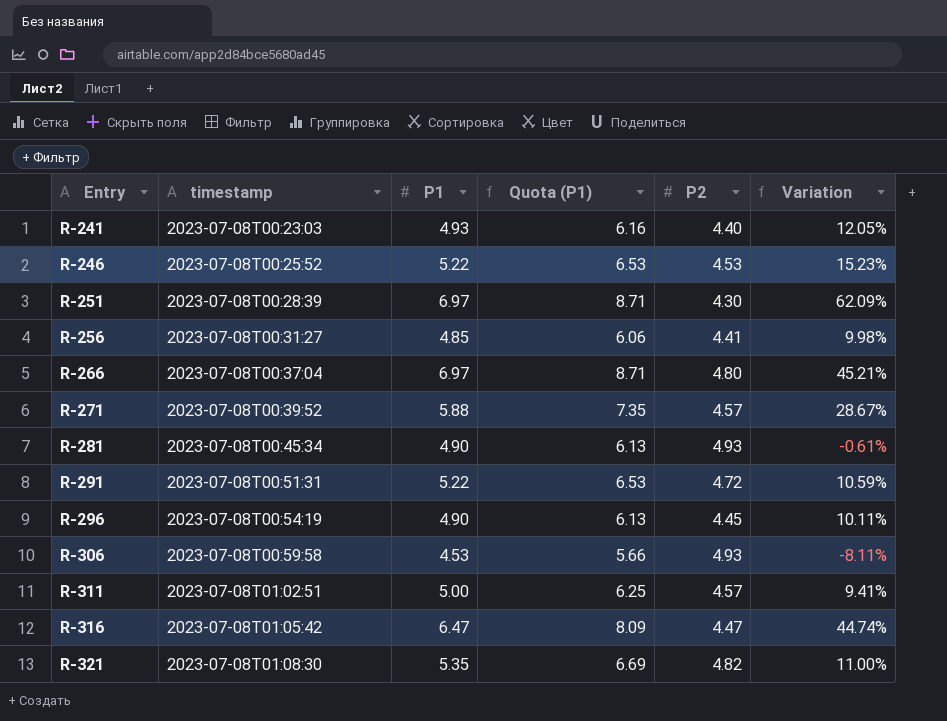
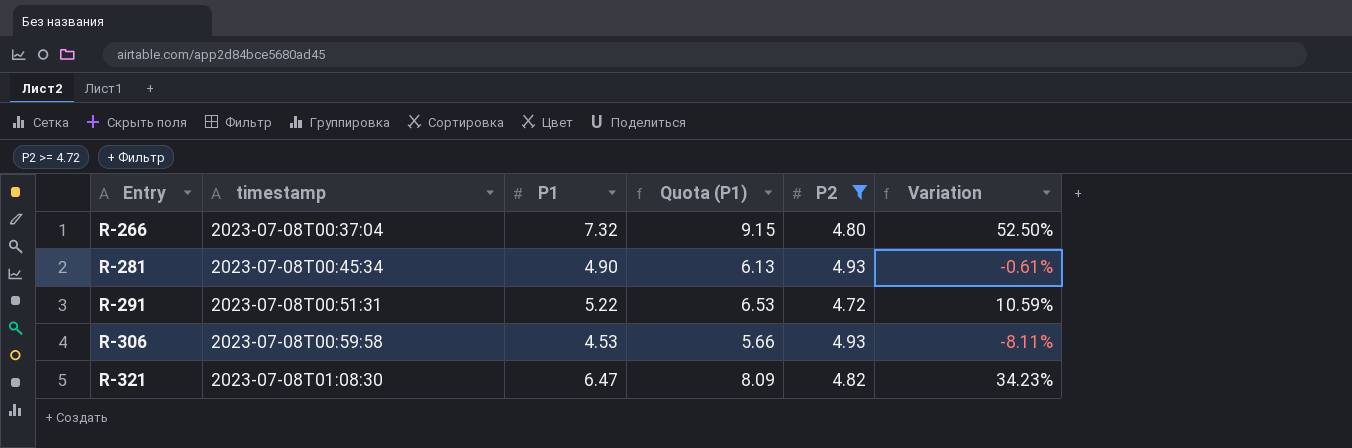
filter: none -> P2 >= 4.72
R-266 | P1: 6.97 -> 7.32
R-266 | Quota (P1): 8.71 -> 9.15
R-266 | Variation: 45.21% -> 52.50%
R-321 | P1: 5.35 -> 6.47
R-321 | Quota (P1): 6.69 -> 8.09
R-321 | Variation: 11.00% -> 34.23%

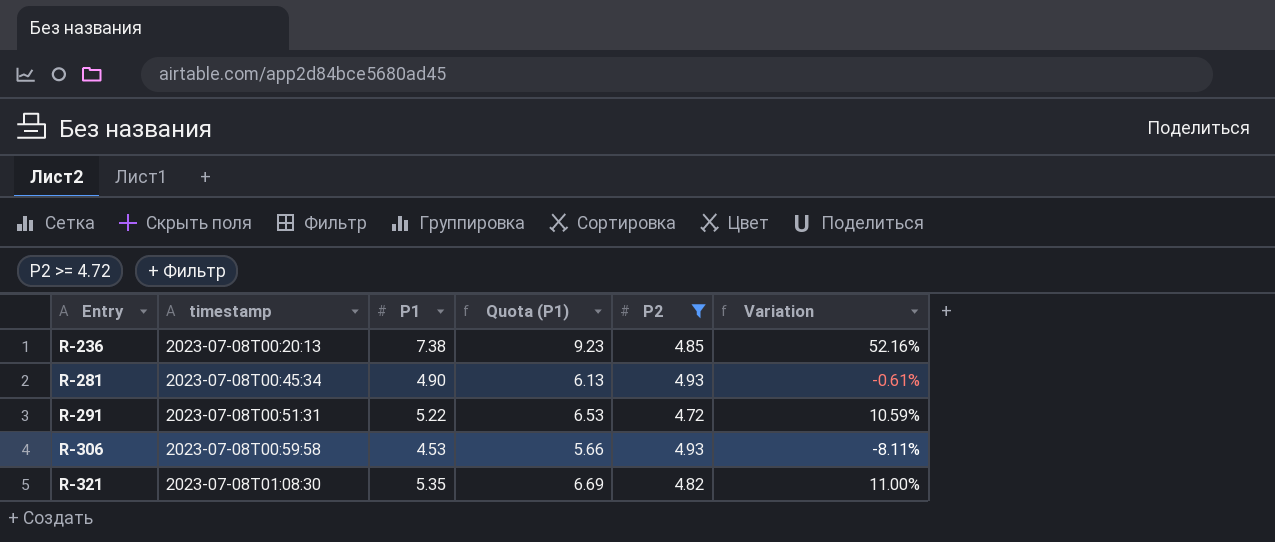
row R-266: 2023-07-08T00:37:04 | 7.32 | 9.15 | 4.80 | 52.50% -> none
row R-236: none -> 2023-07-08T00:20:13 | 7.38 | 9.23 | 4.85 | 52.16%
R-321 | P1: 6.47 -> 5.35
R-321 | Quota (P1): 8.09 -> 6.69
R-321 | Variation: 34.23% -> 11.00%

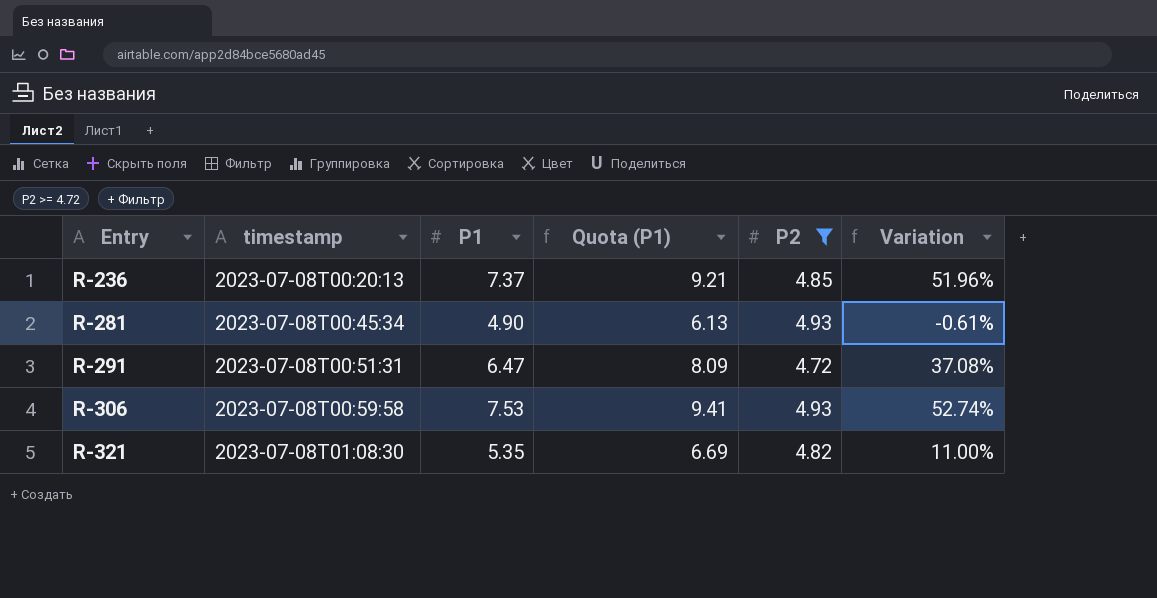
R-236 | P1: 7.38 -> 7.37
R-236 | Quota (P1): 9.23 -> 9.21
R-236 | Variation: 52.16% -> 51.96%
R-291 | P1: 5.22 -> 6.47
R-291 | Quota (P1): 6.53 -> 8.09
R-291 | Variation: 10.59% -> 37.08%
R-306 | P1: 4.53 -> 7.53
R-306 | Quota (P1): 5.66 -> 9.41
R-306 | Variation: -8.11% -> 52.74%

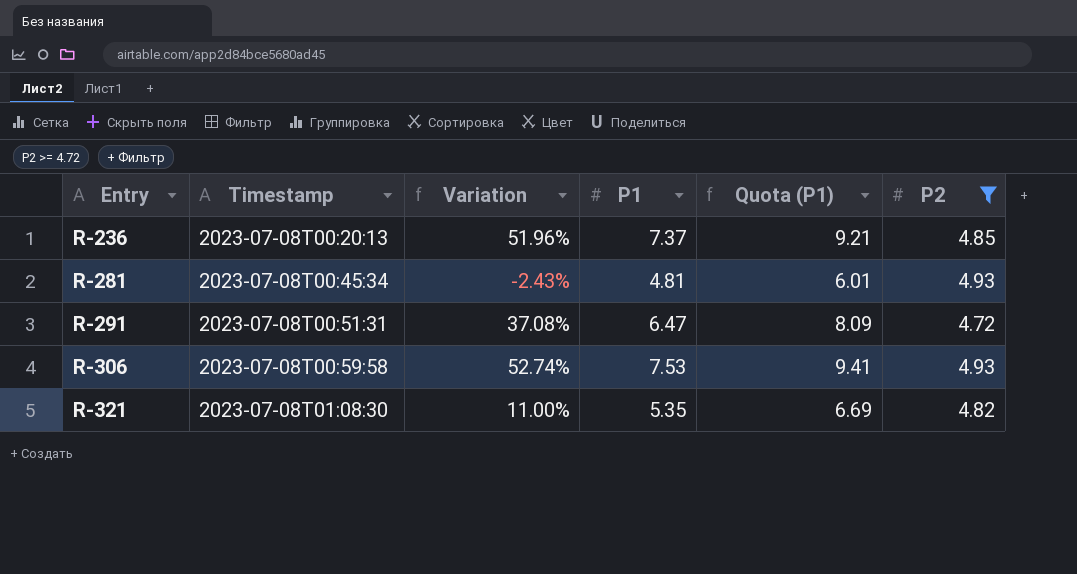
column name: timestamp -> Timestamp
column Variation | position: 6 -> 3
R-281 | Variation: -0.61% -> -2.43%
R-281 | P1: 4.90 -> 4.81
R-281 | Quota (P1): 6.13 -> 6.01

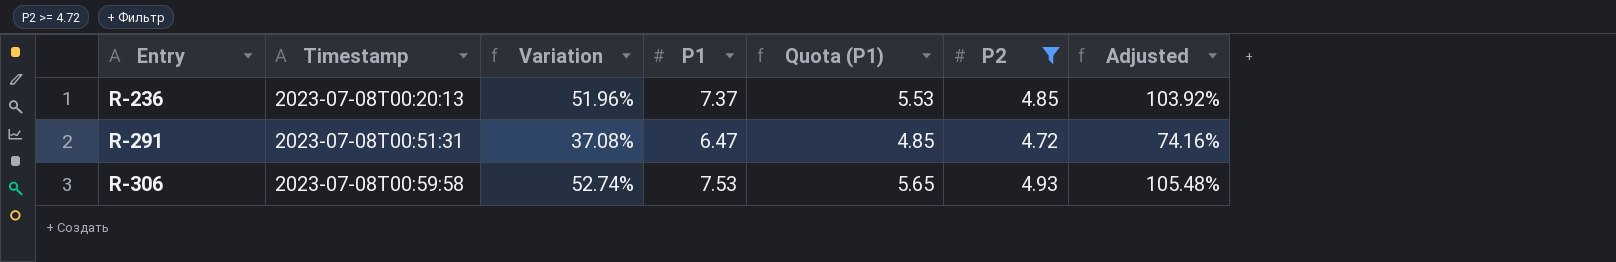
column Quota (P1) | formula: [P1] * 1.25 -> [P1] * 0.75
column Adjusted | formula: none -> [Variation] * 2
row R-281: 2023-07-08T00:45:34 | -2.43% | 4.81 | 6.01 | 4.93 -> none
row R-321: 2023-07-08T01:08:30 | 11.00% | 5.35 | 6.69 | 4.82 -> none

